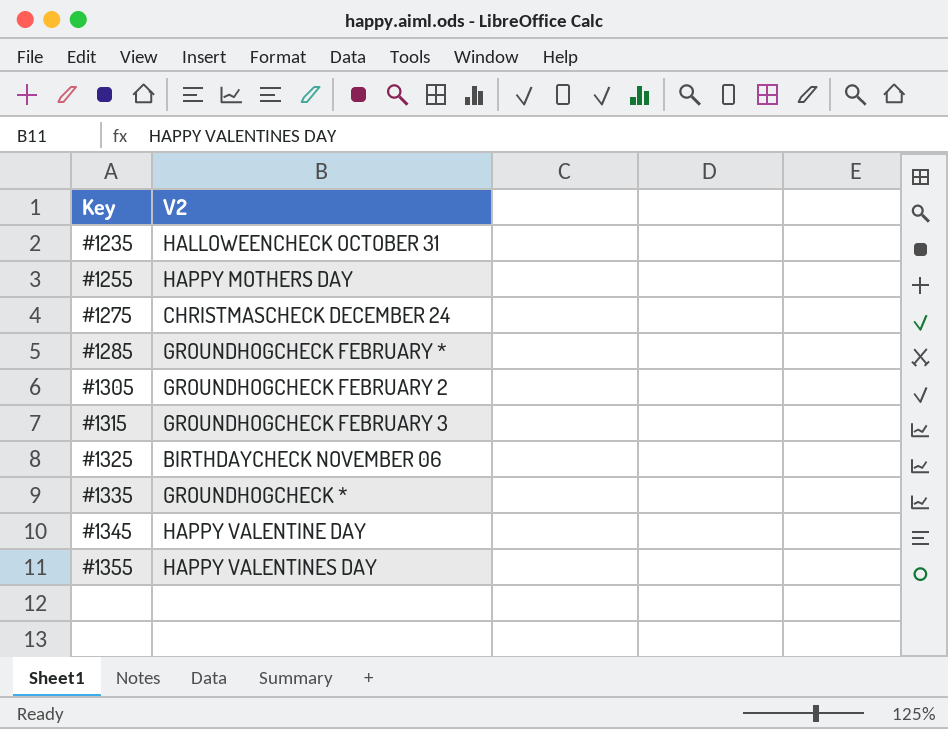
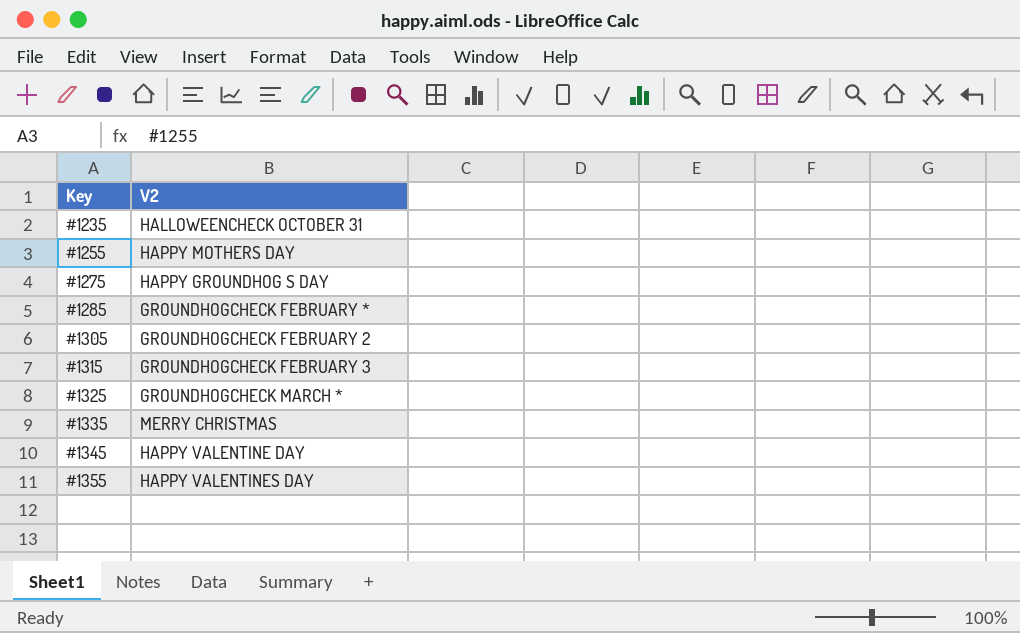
#1275 | V2: CHRISTMASCHECK DECEMBER 24 -> HAPPY GROUNDHOG S DAY
#1325 | V2: BIRTHDAYCHECK NOVEMBER 06 -> GROUNDHOGCHECK MARCH *
#1335 | V2: GROUNDHOGCHECK * -> MERRY CHRISTMAS

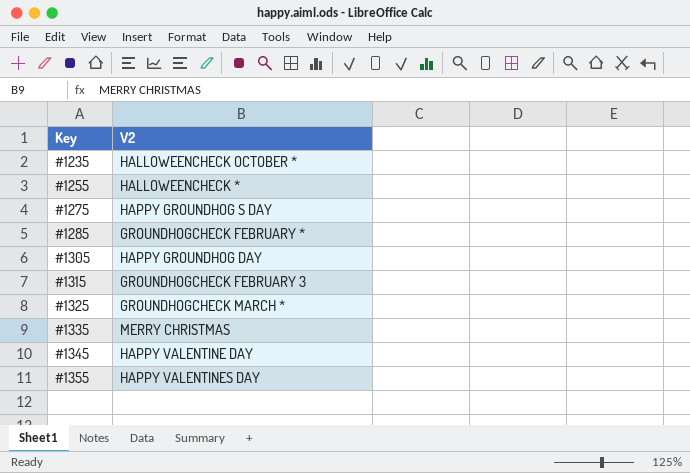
#1235 | V2: HALLOWEENCHECK OCTOBER 31 -> HALLOWEENCHECK OCTOBER *
#1255 | V2: HAPPY MOTHERS DAY -> HALLOWEENCHECK *
#1305 | V2: GROUNDHOGCHECK FEBRUARY 2 -> HAPPY GROUNDHOG DAY

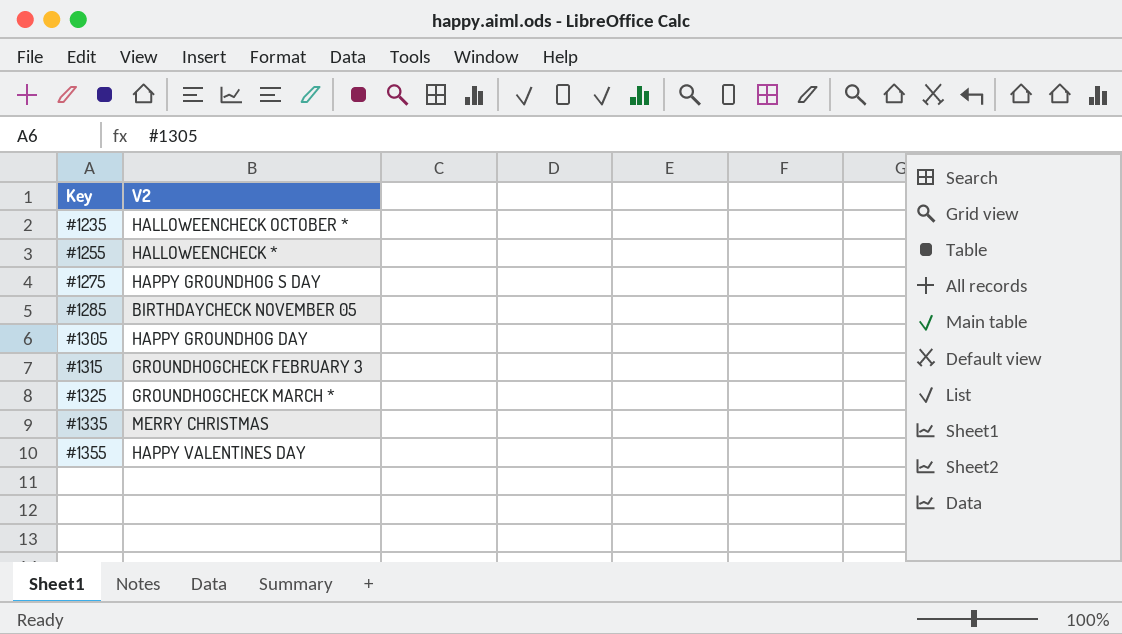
row #1345: HAPPY VALENTINE DAY -> none
#1285 | V2: GROUNDHOGCHECK FEBRUARY * -> BIRTHDAYCHECK NOVEMBER 05

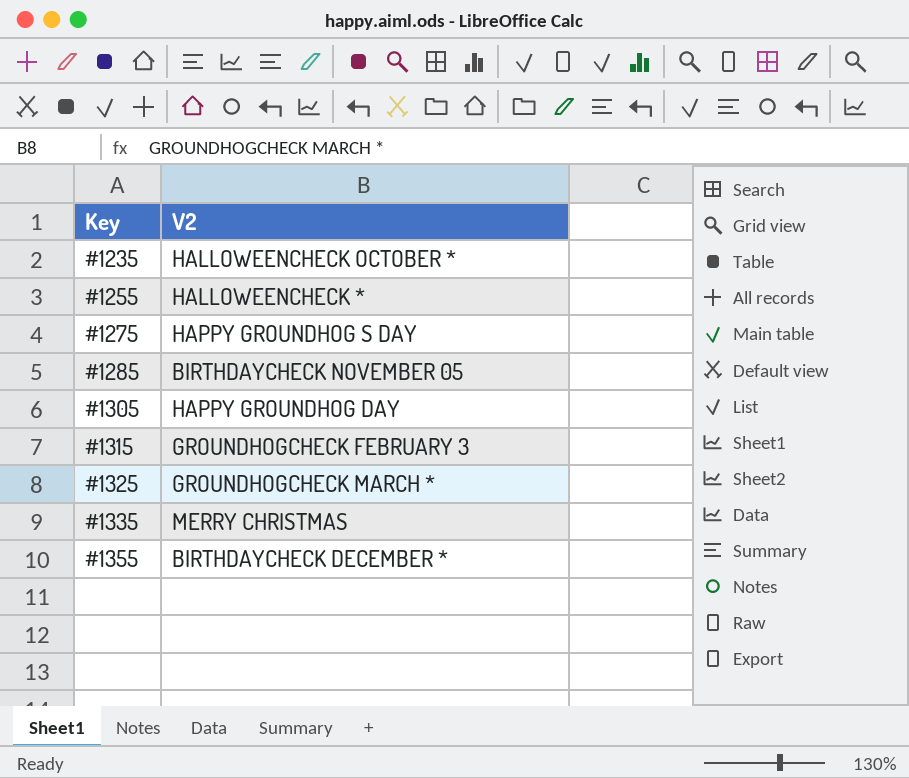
#1355 | V2: HAPPY VALENTINES DAY -> BIRTHDAYCHECK DECEMBER *

